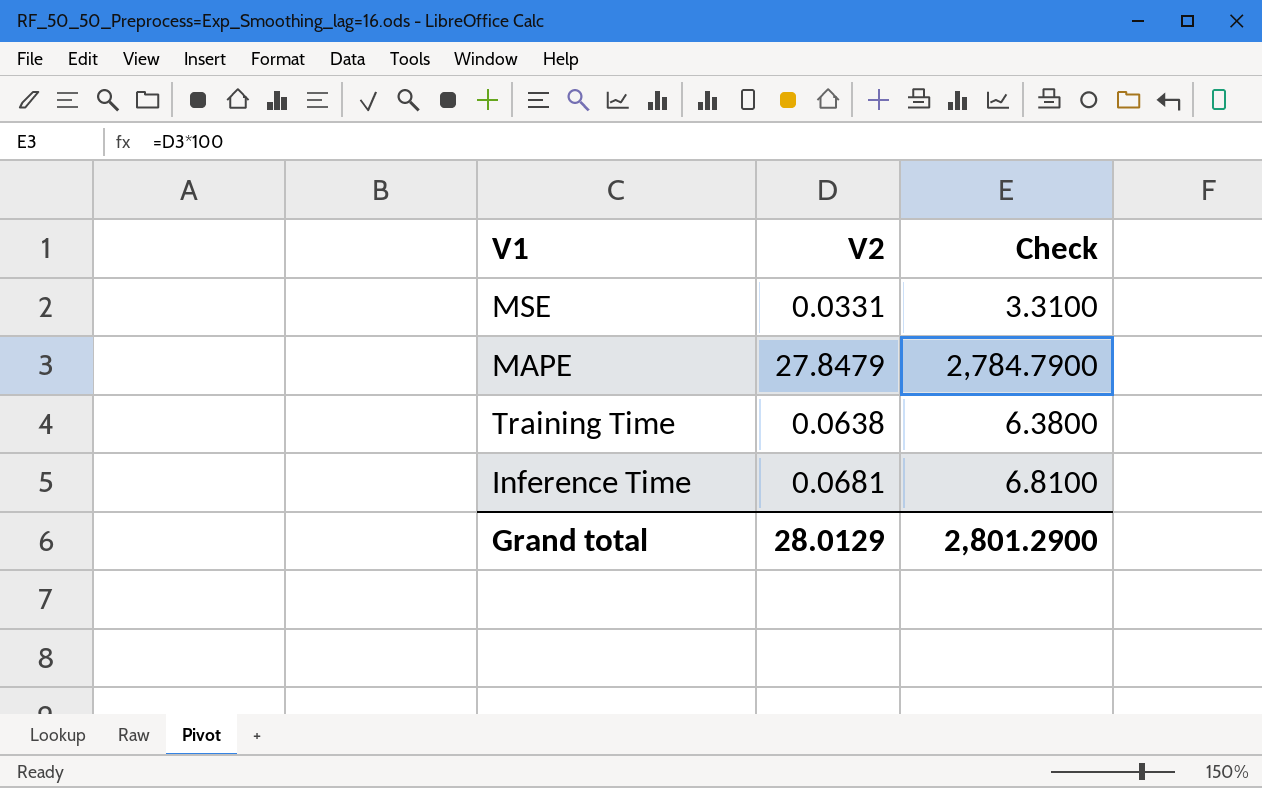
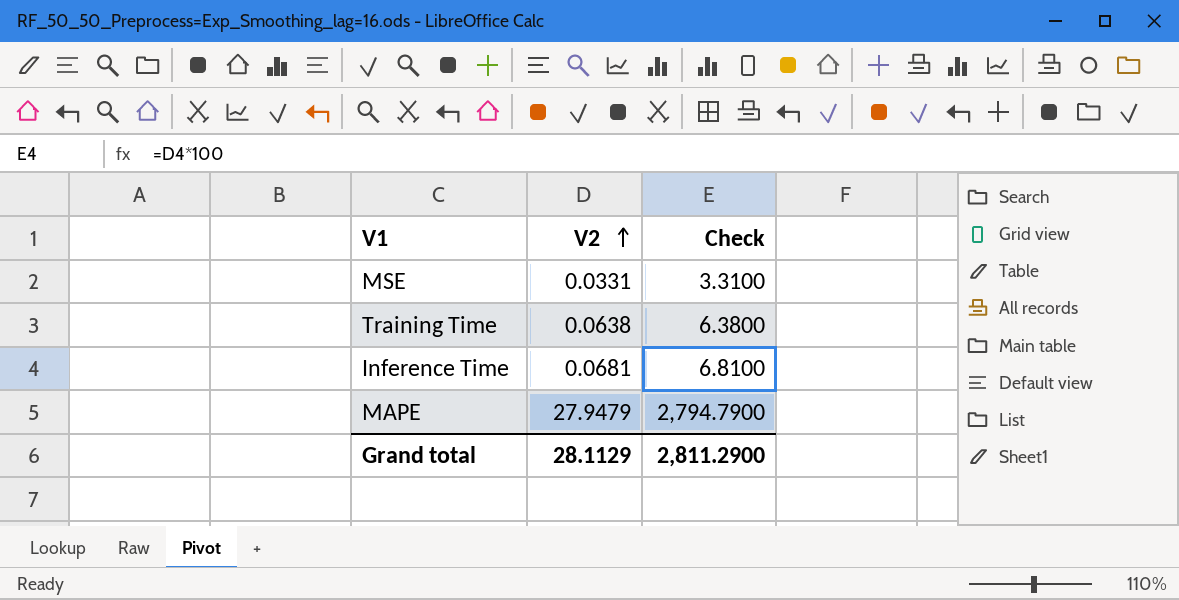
row order: none -> V2 ascending
MAPE | V2: 27.8479 -> 27.9479
MAPE | Check: 2,784.7900 -> 2,794.7900
Grand total | V2: 28.0129 -> 28.1129
Grand total | Check: 2,801.2900 -> 2,811.2900

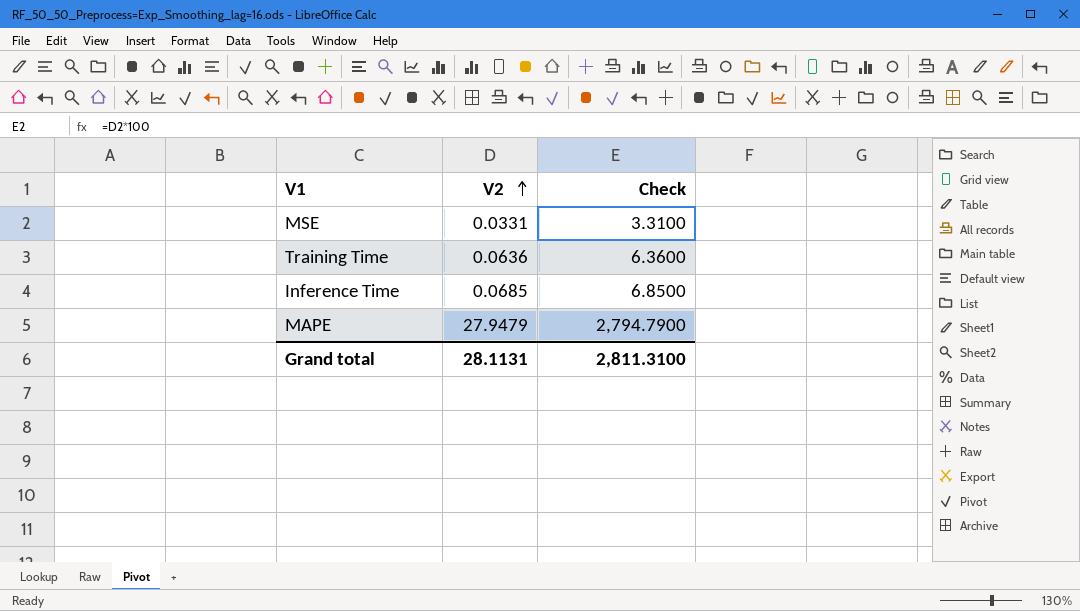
Training Time | V2: 0.0638 -> 0.0636
Training Time | Check: 6.3800 -> 6.3600
Inference Time | V2: 0.0681 -> 0.0685
Inference Time | Check: 6.8100 -> 6.8500
Grand total | V2: 28.1129 -> 28.1131
Grand total | Check: 2,811.2900 -> 2,811.3100

